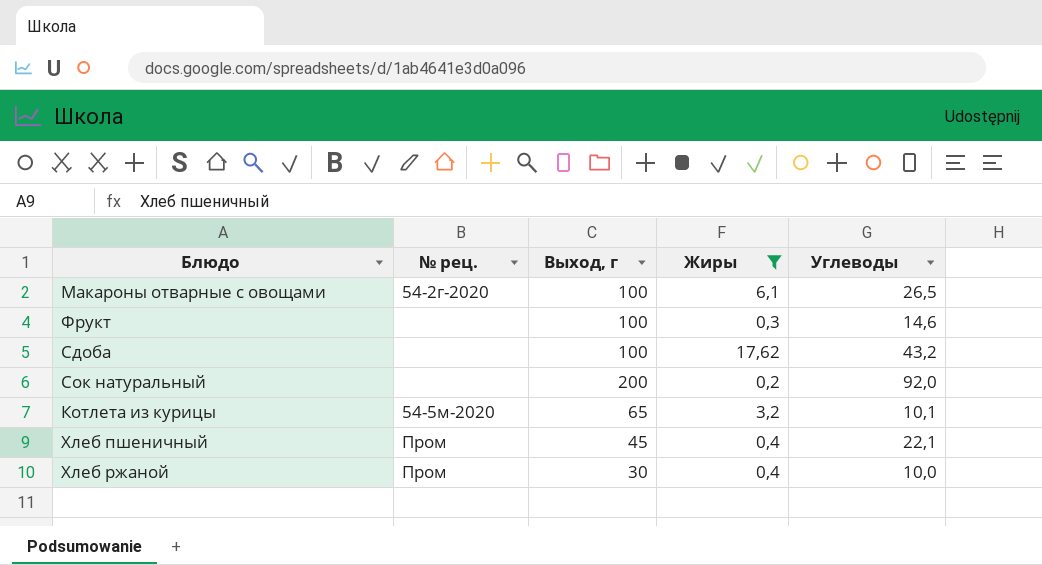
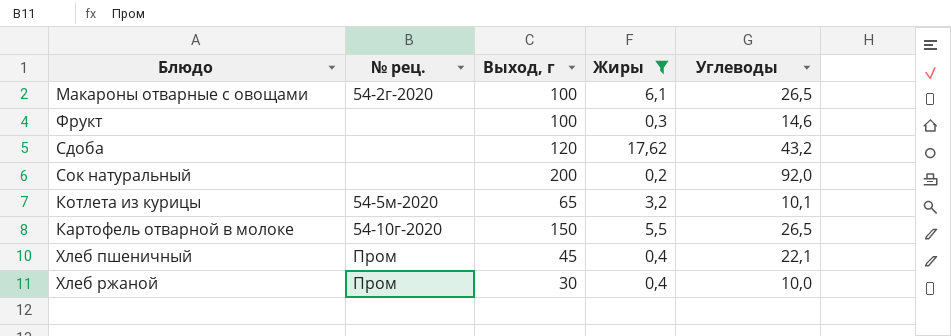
Сдоба | Выход, г: 100 -> 120
row Картофель отварной в молоке: none -> 54-10г-2020 | 150 | 5,5 | 26,5

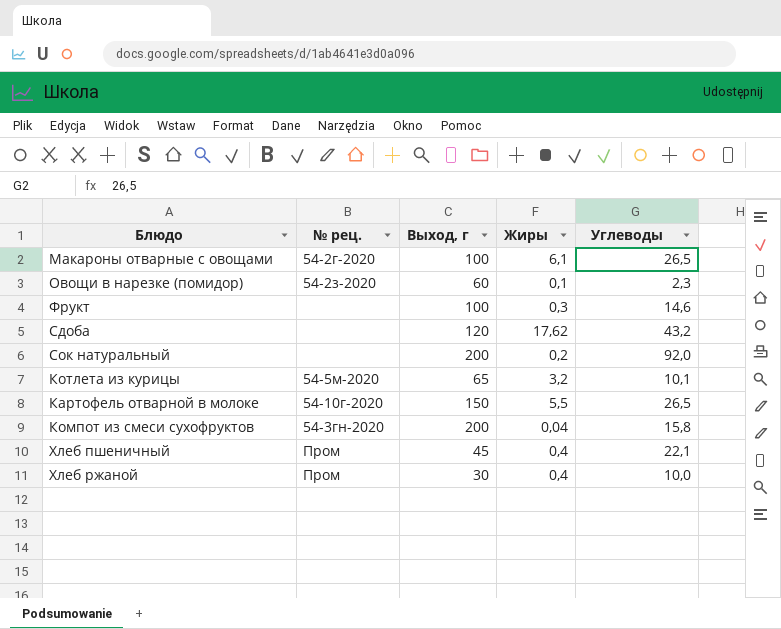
filter: Жиры >= 0,2 -> none

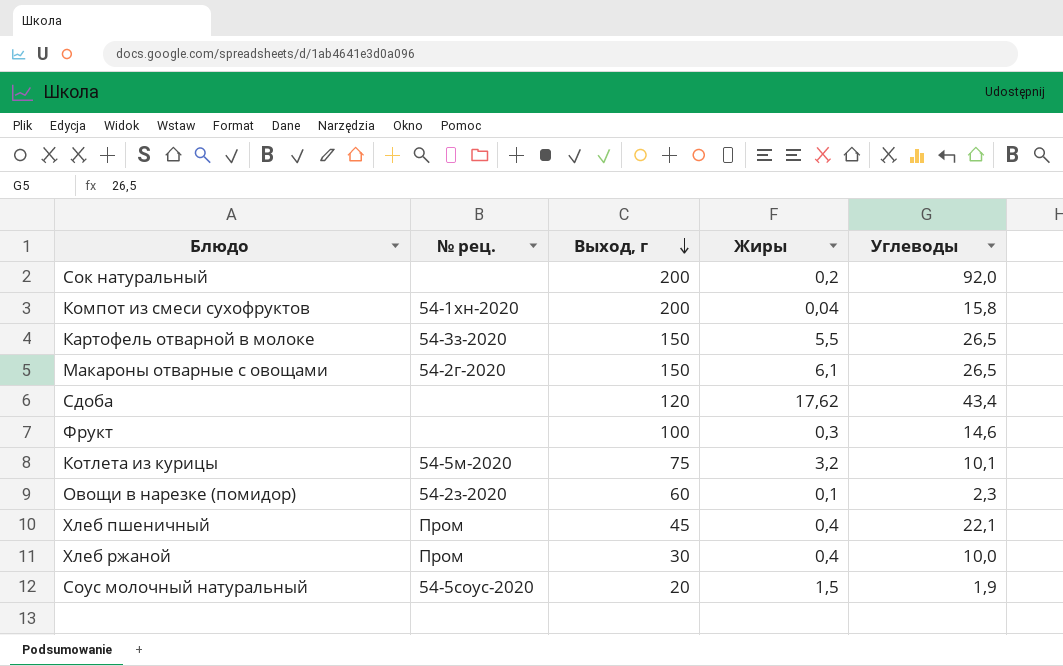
row order: none -> Выход, г descending
Компот из смеси сухофруктов | № рец.: 54-3гн-2020 -> 54-1хн-2020
Картофель отварной в молоке | № рец.: 54-10г-2020 -> 54-3з-2020
Макароны отварные с овощами | Выход, г: 100 -> 150
Сдоба | Углеводы: 43,2 -> 43,4
Котлета из курицы | Выход, г: 65 -> 75
row Соус молочный натуральный: none -> 54-5соус-2020 | 20 | 1,5 | 1,9

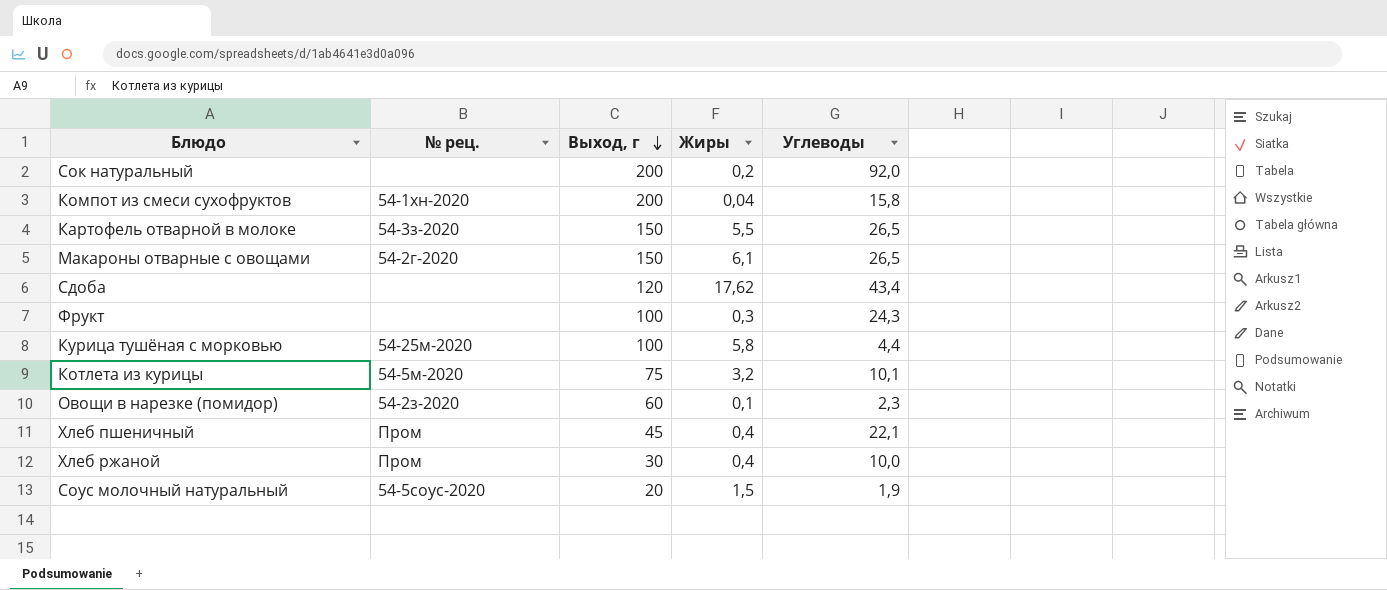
Фрукт | Углеводы: 14,6 -> 24,3
row Курица тушёная с морковью: none -> 54-25м-2020 | 100 | 5,8 | 4,4

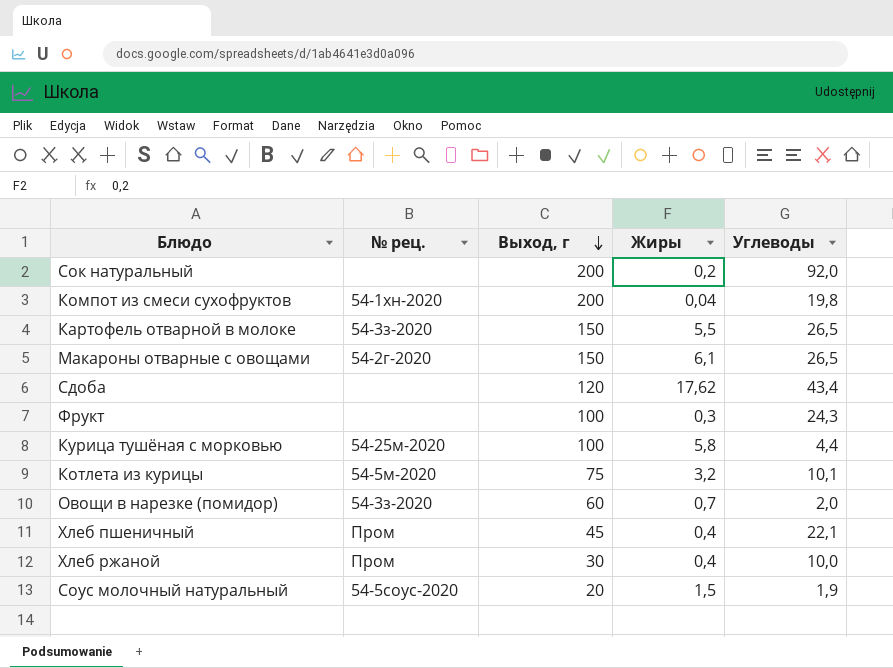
Компот из смеси сухофруктов | Углеводы: 15,8 -> 19,8
Овощи в нарезке (помидор) | № рец.: 54-2з-2020 -> 54-3з-2020
Овощи в нарезке (помидор) | Жиры: 0,1 -> 0,7
Овощи в нарезке (помидор) | Углеводы: 2,3 -> 2,0

